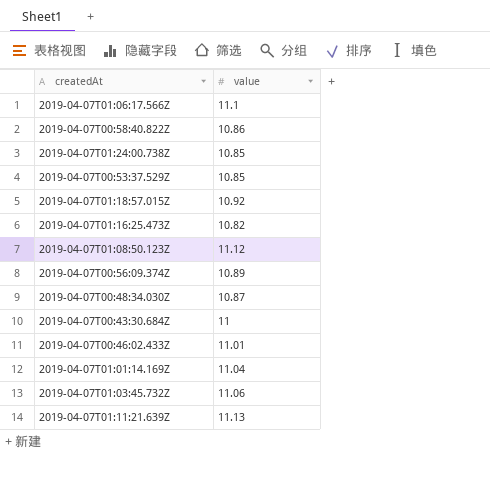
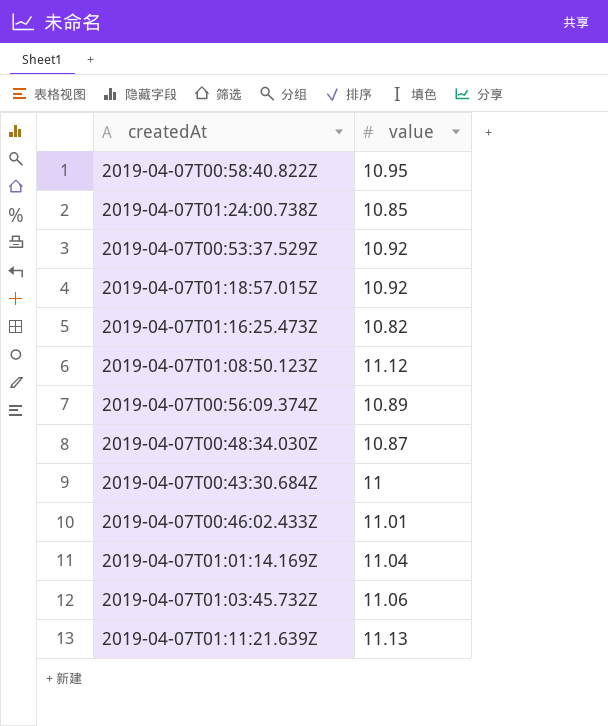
row 2019-04-07T01:06:17.566Z: 11.1 -> none
2019-04-07T00:58:40.822Z | value: 10.86 -> 10.95
2019-04-07T00:53:37.529Z | value: 10.85 -> 10.92

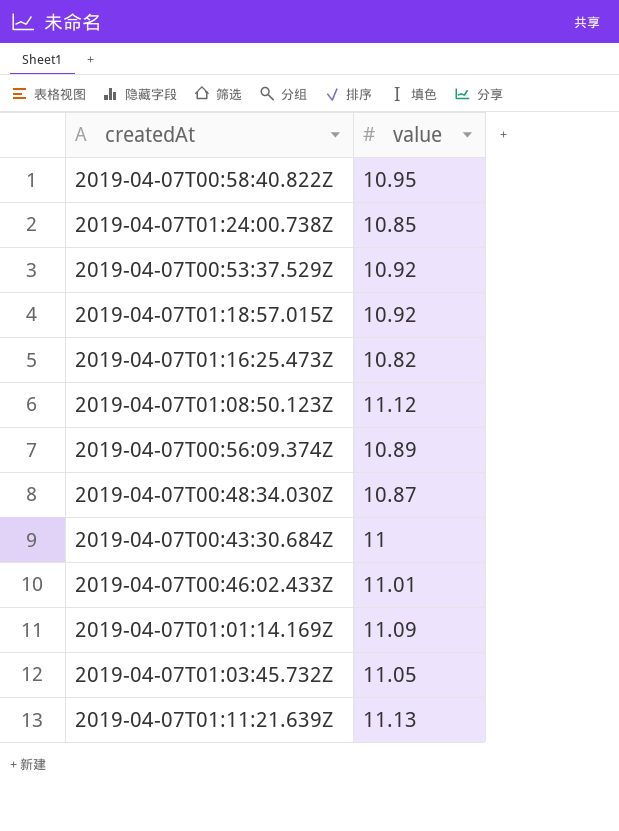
2019-04-07T01:01:14.169Z | value: 11.04 -> 11.09
2019-04-07T01:03:45.732Z | value: 11.06 -> 11.05

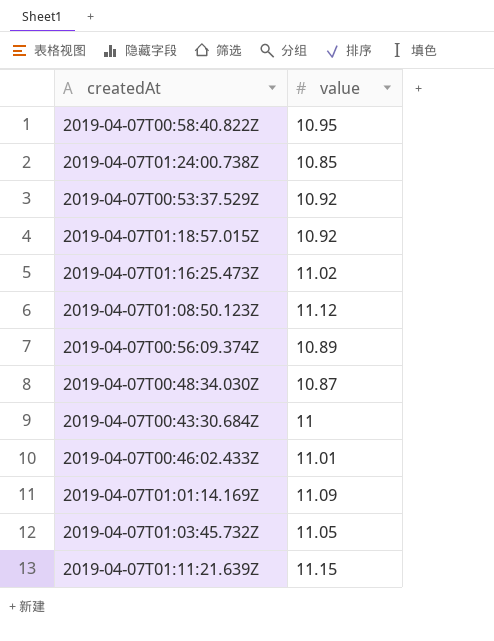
2019-04-07T01:16:25.473Z | value: 10.82 -> 11.02
2019-04-07T01:11:21.639Z | value: 11.13 -> 11.15

